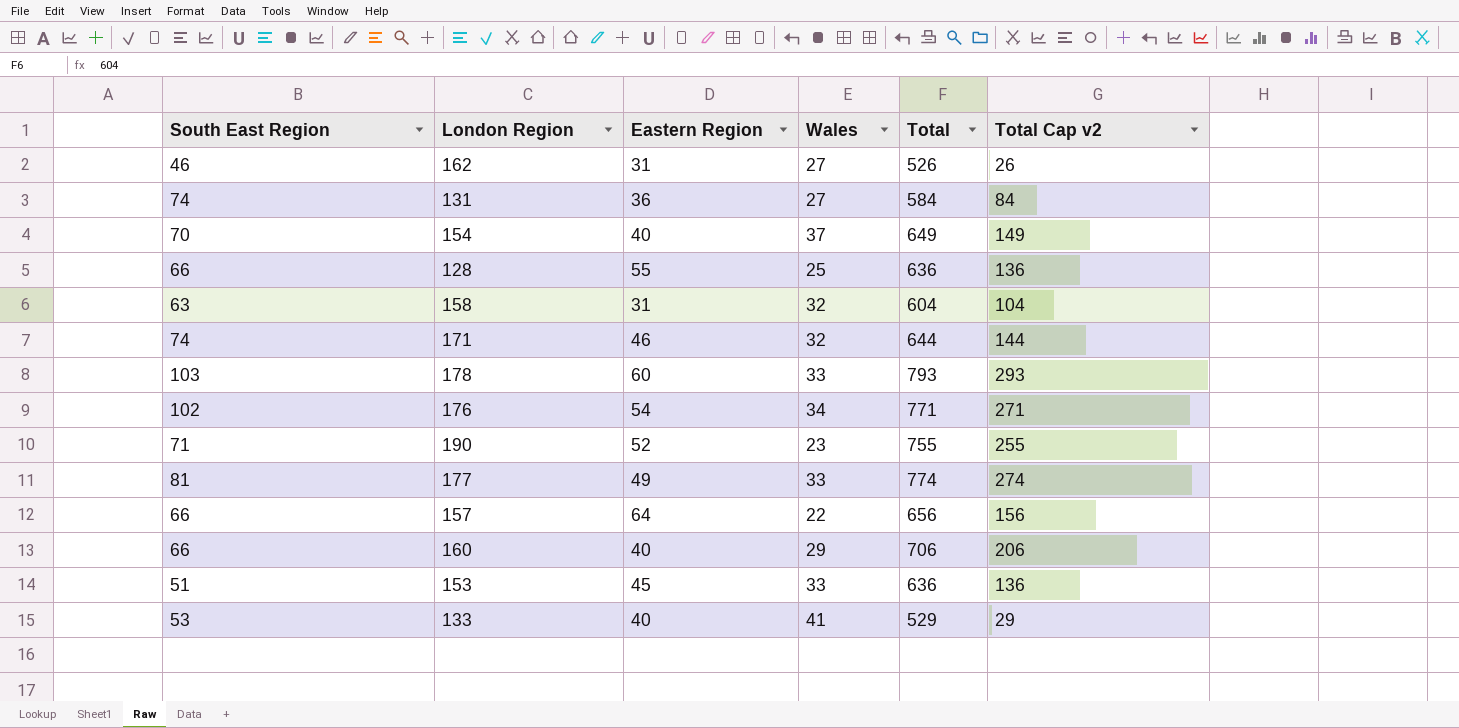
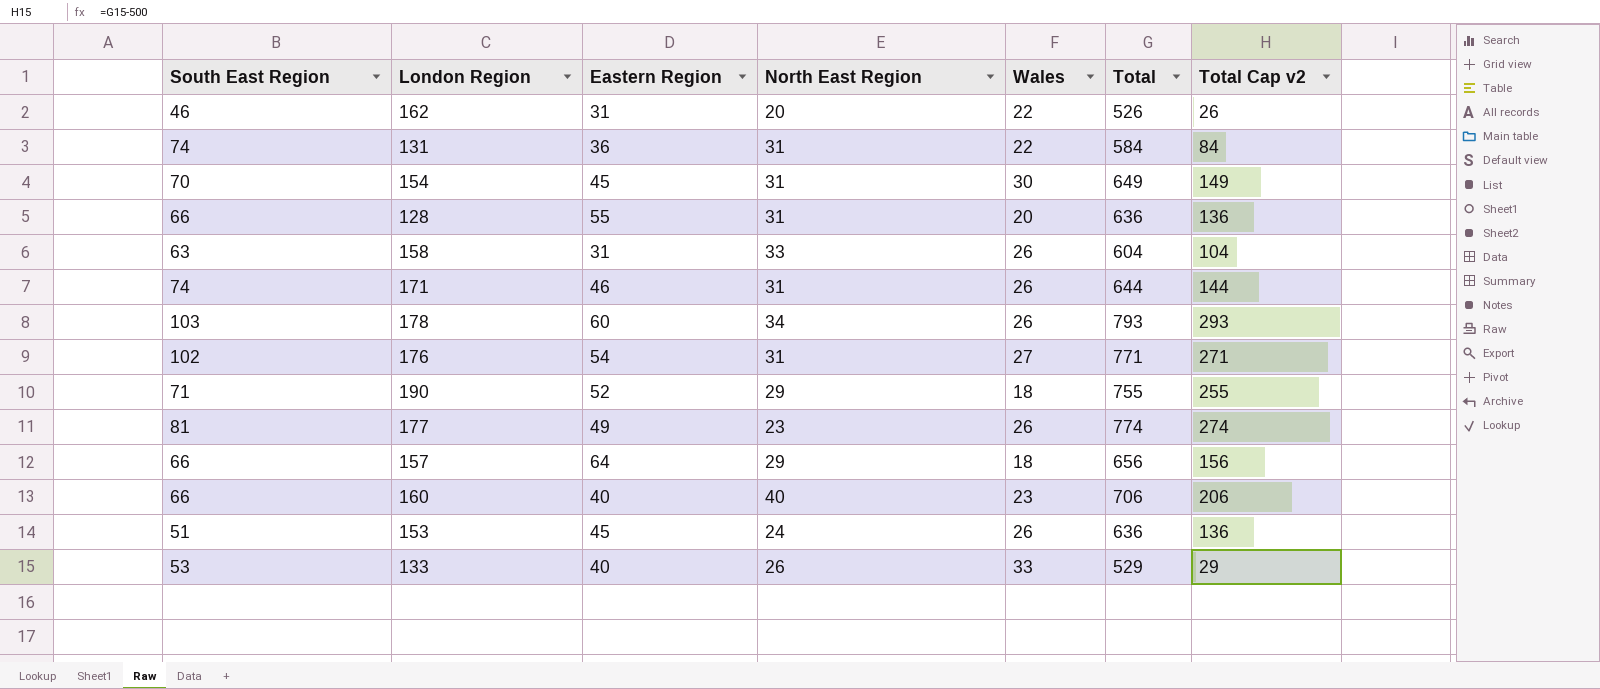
column North East Region | position: none -> 4
162 | Wales: 27 -> 22
131 | Wales: 27 -> 22
154 | Eastern Region: 40 -> 45
154 | Wales: 37 -> 30
128 | Wales: 25 -> 20
158 | Wales: 32 -> 26
171 | Wales: 32 -> 26
178 | Wales: 33 -> 26
176 | Wales: 34 -> 27
190 | Wales: 23 -> 18
177 | Wales: 33 -> 26
157 | Wales: 22 -> 18
160 | Wales: 29 -> 23
153 | Wales: 33 -> 26
133 | Wales: 41 -> 33

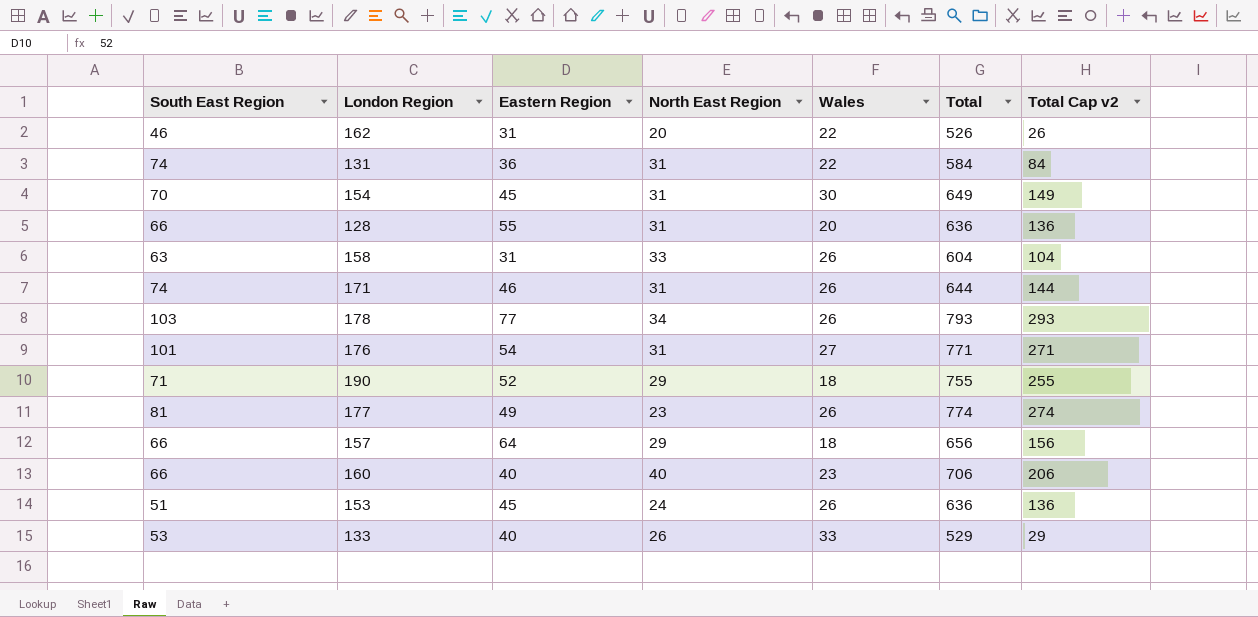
178 | Eastern Region: 60 -> 77
176 | South East Region: 102 -> 101

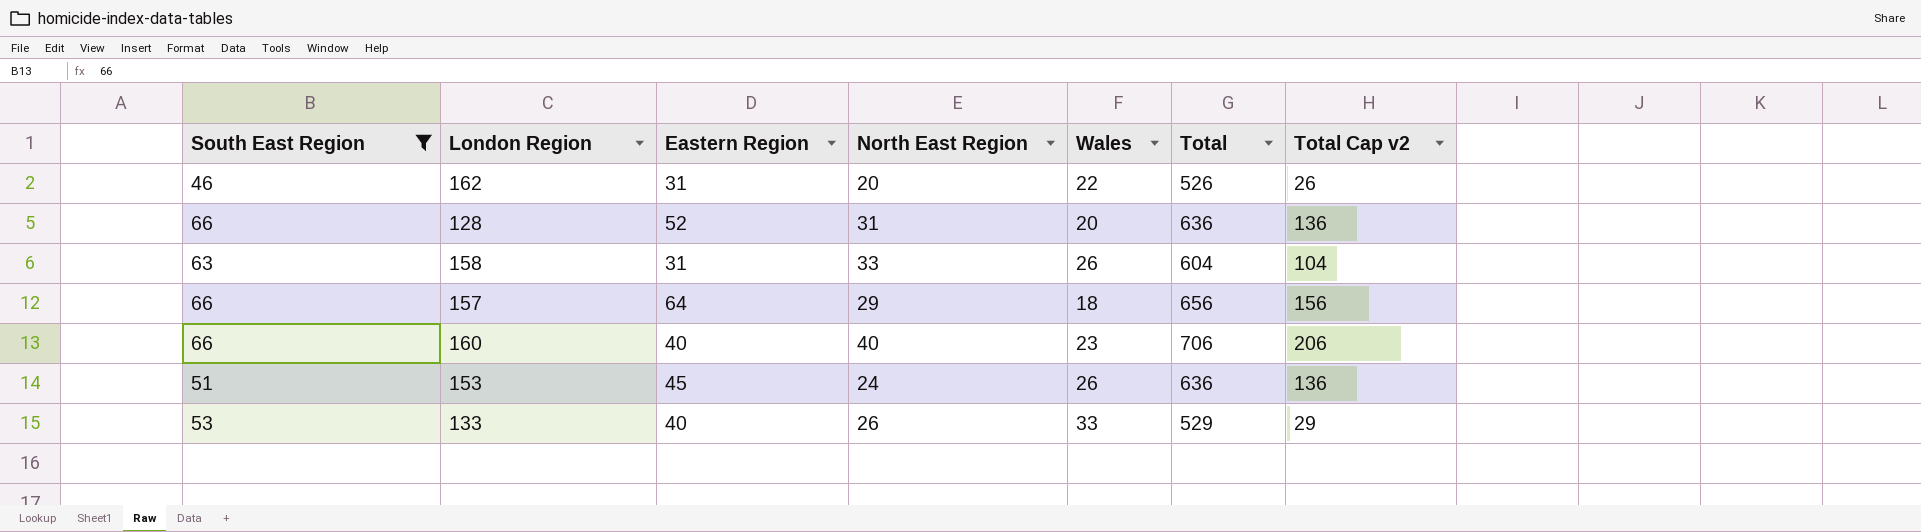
filter: none -> South East Region <= 66
128 | Eastern Region: 55 -> 52

